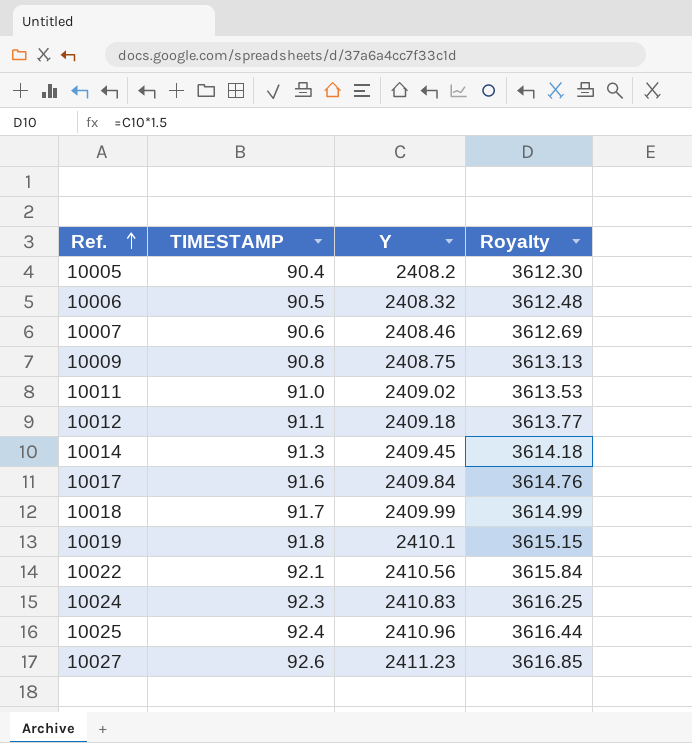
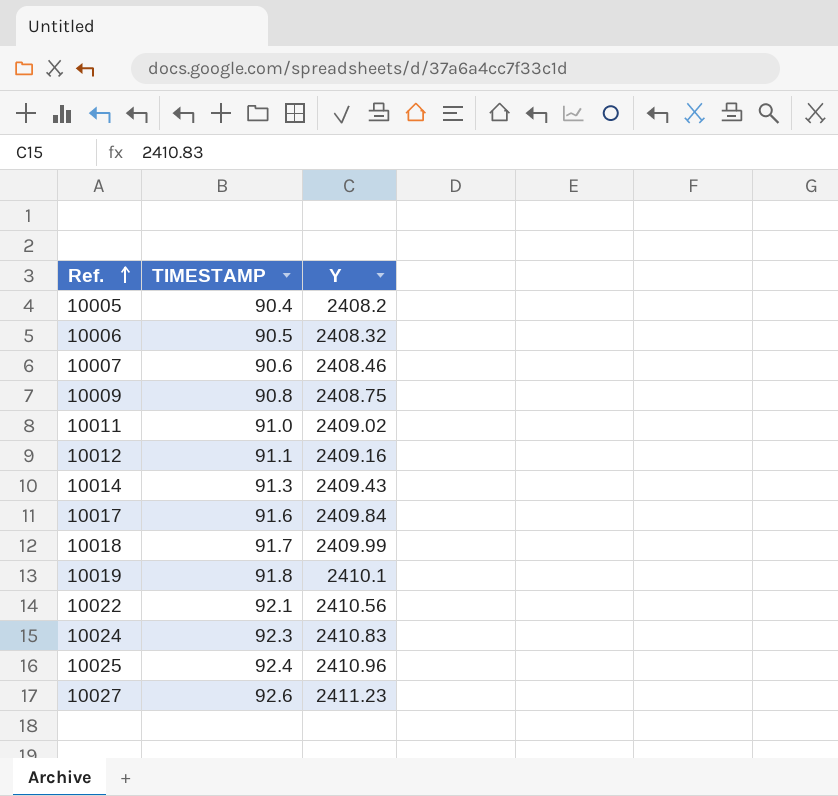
column Royalty | formula: [Y] * 1.5 -> none
10012 | Y: 2409.18 -> 2409.16
10014 | Y: 2409.45 -> 2409.43

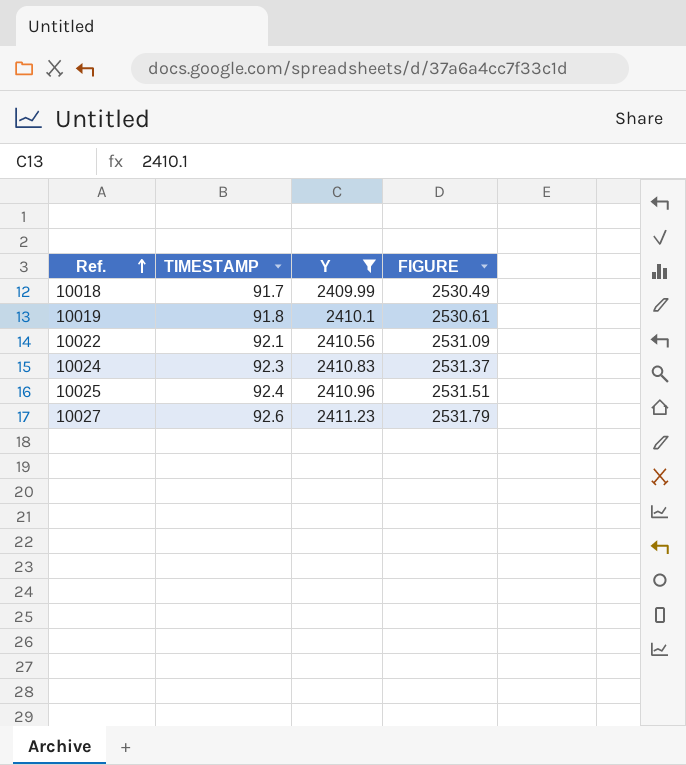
filter: none -> Y >= 2409.99
column FIGURE | formula: none -> [Y] * 1.05

